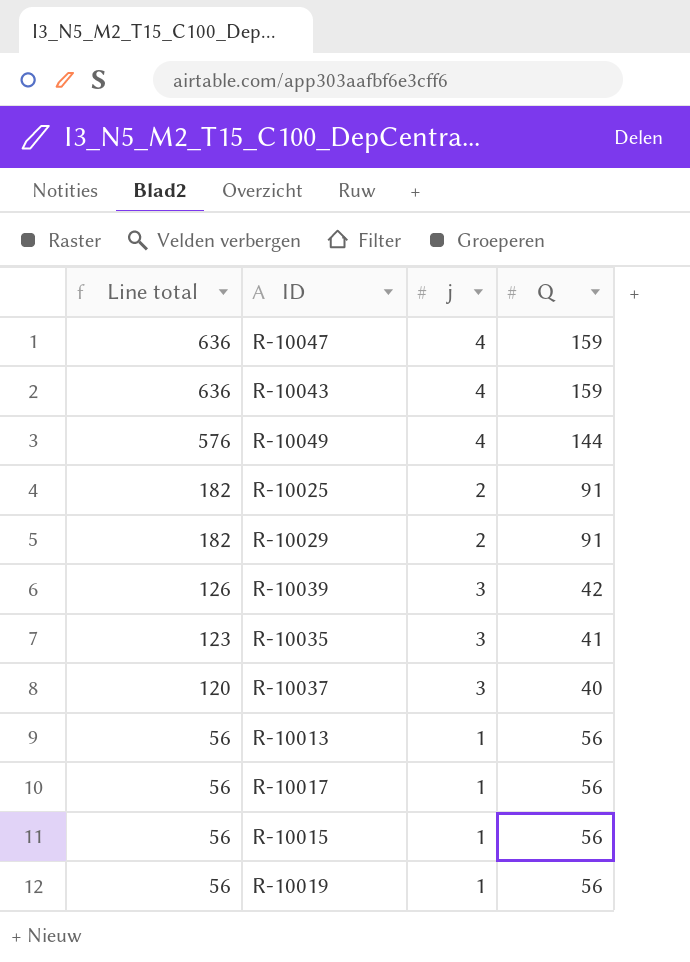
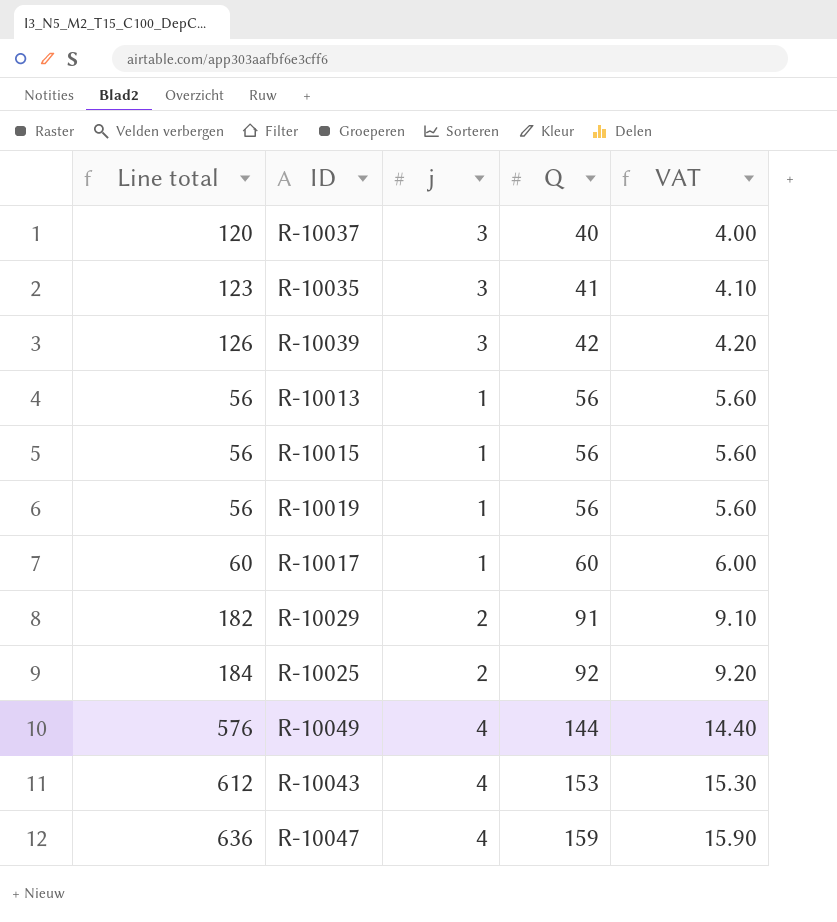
row order: Line total descending -> Q ascending
column VAT | formula: none -> [Q] * 0.1
R-10017 | Line total: 56 -> 60
R-10017 | Q: 56 -> 60
R-10025 | Line total: 182 -> 184
R-10025 | Q: 91 -> 92
R-10043 | Line total: 636 -> 612
R-10043 | Q: 159 -> 153

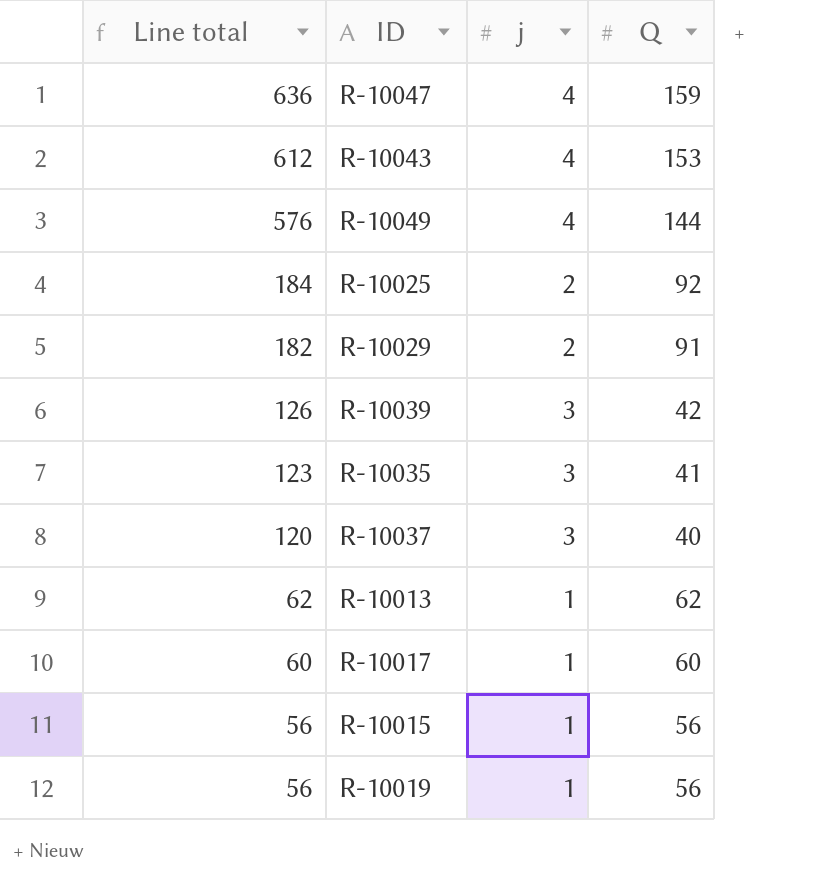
row order: Q ascending -> Line total descending
column VAT | formula: [Q] * 0.1 -> none
R-10013 | Line total: 56 -> 62
R-10013 | Q: 56 -> 62

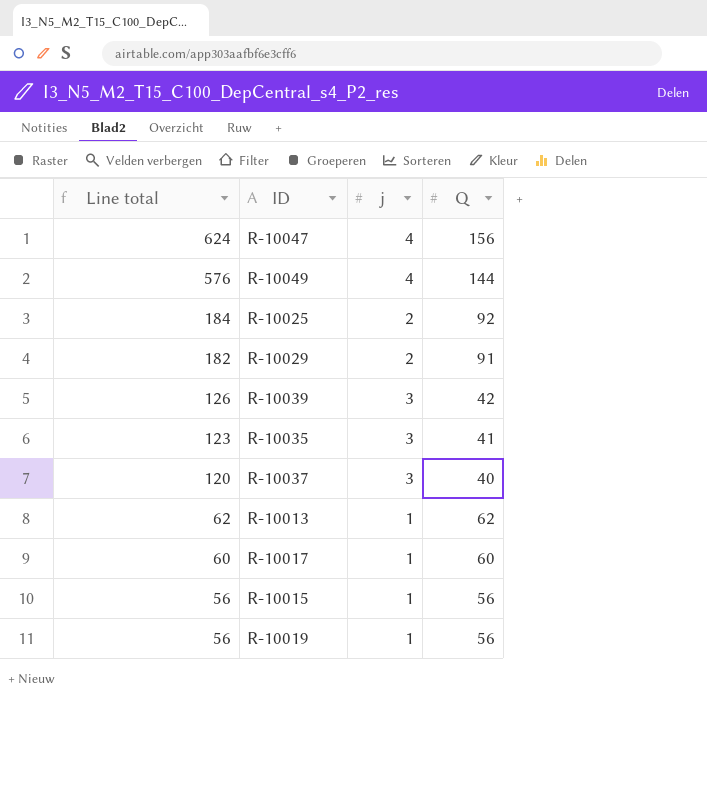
row R-10043: 612 | 4 | 153 -> none
R-10047 | Line total: 636 -> 624
R-10047 | Q: 159 -> 156

